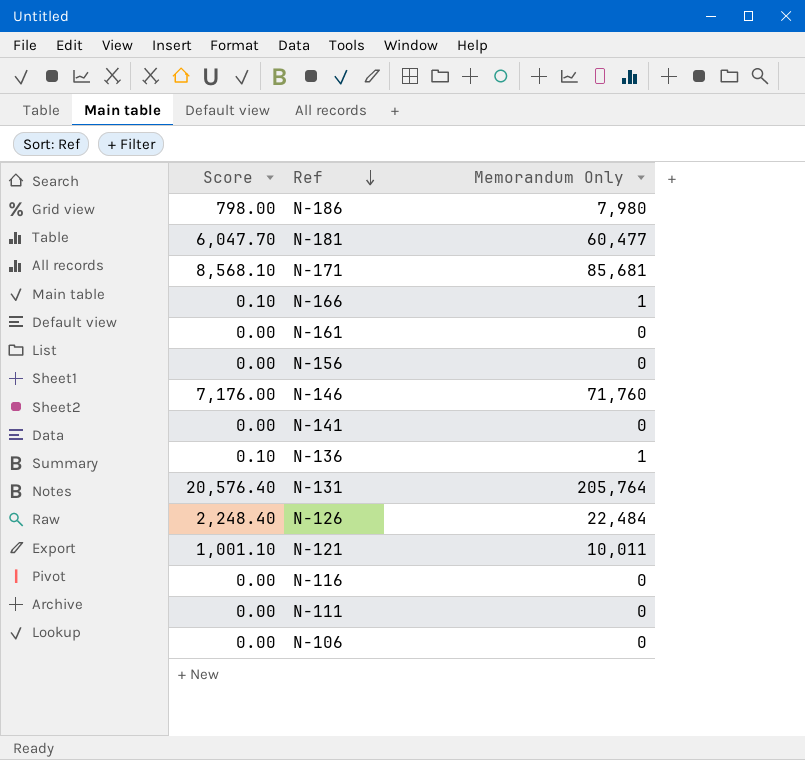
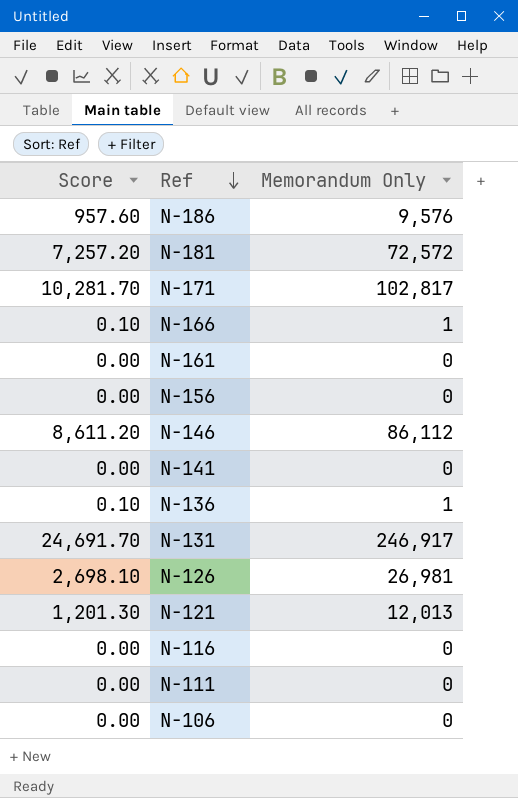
N-186 | Score: 798.00 -> 957.60
N-186 | Memorandum Only: 7,980 -> 9,576
N-181 | Score: 6,047.70 -> 7,257.20
N-181 | Memorandum Only: 60,477 -> 72,572
N-171 | Score: 8,568.10 -> 10,281.70
N-171 | Memorandum Only: 85,681 -> 102,817
N-146 | Score: 7,176.00 -> 8,611.20
N-146 | Memorandum Only: 71,760 -> 86,112
N-131 | Score: 20,576.40 -> 24,691.70
N-131 | Memorandum Only: 205,764 -> 246,917
N-126 | Score: 2,248.40 -> 2,698.10
N-126 | Memorandum Only: 22,484 -> 26,981
N-121 | Score: 1,001.10 -> 1,201.30
N-121 | Memorandum Only: 10,011 -> 12,013

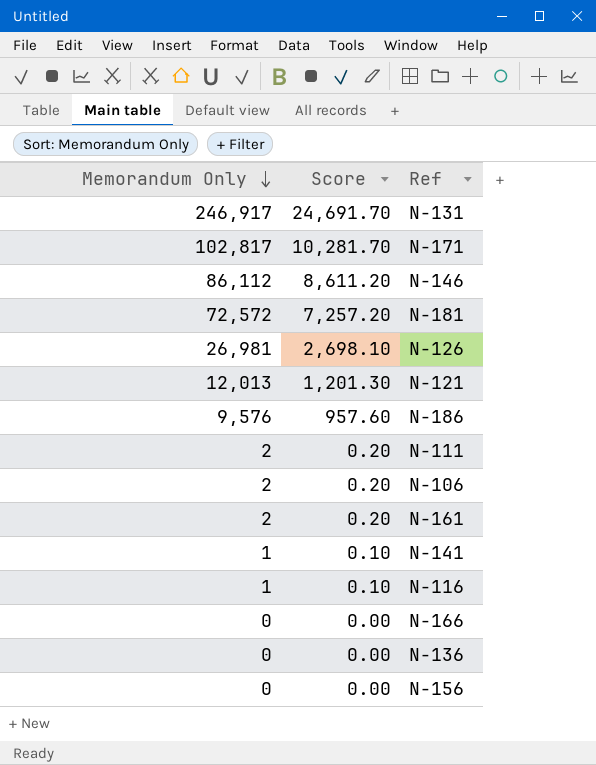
row order: Ref descending -> Memorandum Only descending
column Memorandum Only | position: 3 -> 1
N-111 | Memorandum Only: 0 -> 2
N-111 | Score: 0.00 -> 0.20
N-106 | Memorandum Only: 0 -> 2
N-106 | Score: 0.00 -> 0.20
N-161 | Memorandum Only: 0 -> 2
N-161 | Score: 0.00 -> 0.20
N-141 | Memorandum Only: 0 -> 1
N-141 | Score: 0.00 -> 0.10
N-116 | Memorandum Only: 0 -> 1
N-116 | Score: 0.00 -> 0.10
N-166 | Memorandum Only: 1 -> 0
N-166 | Score: 0.10 -> 0.00
N-136 | Memorandum Only: 1 -> 0
N-136 | Score: 0.10 -> 0.00

